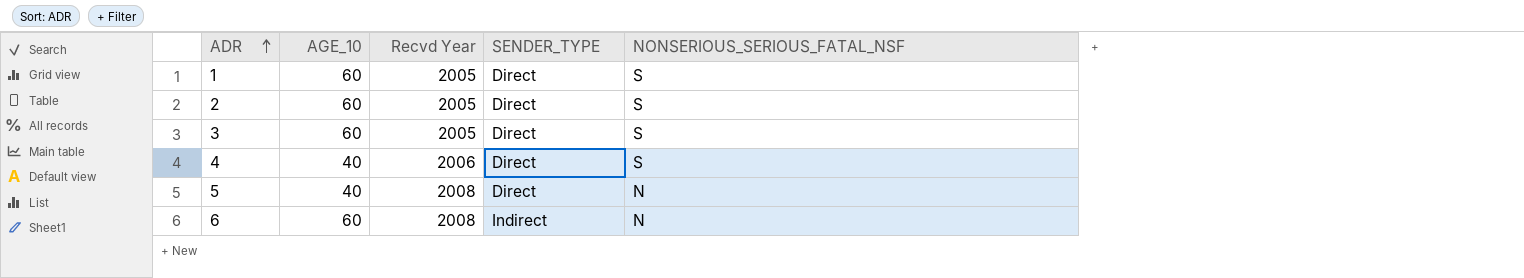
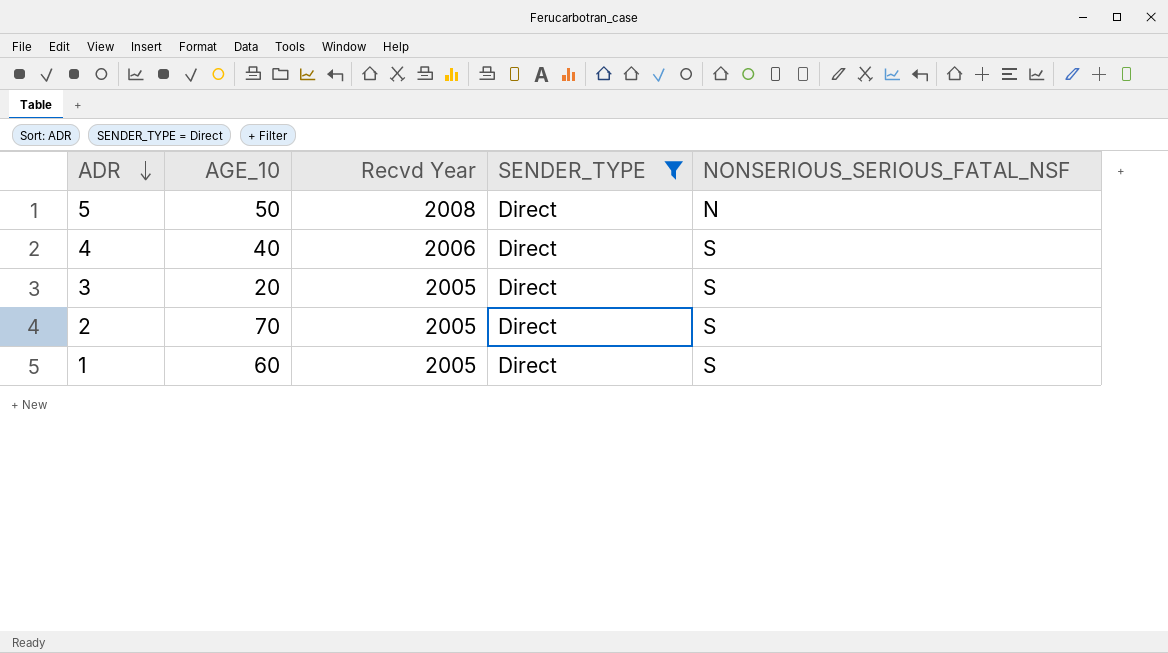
filter: none -> SENDER_TYPE = Direct
row order: ADR ascending -> ADR descending
5 | AGE_10: 40 -> 50
3 | AGE_10: 60 -> 20
2 | AGE_10: 60 -> 70

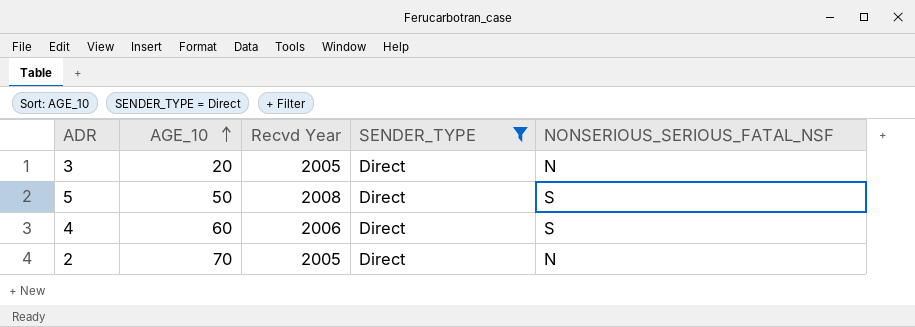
row order: ADR descending -> AGE_10 ascending
row 1: 60 | 2005 | Direct | S -> none
3 | NONSERIOUS_SERIOUS_FATAL_NSF: S -> N
5 | NONSERIOUS_SERIOUS_FATAL_NSF: N -> S
4 | AGE_10: 40 -> 60
2 | NONSERIOUS_SERIOUS_FATAL_NSF: S -> N

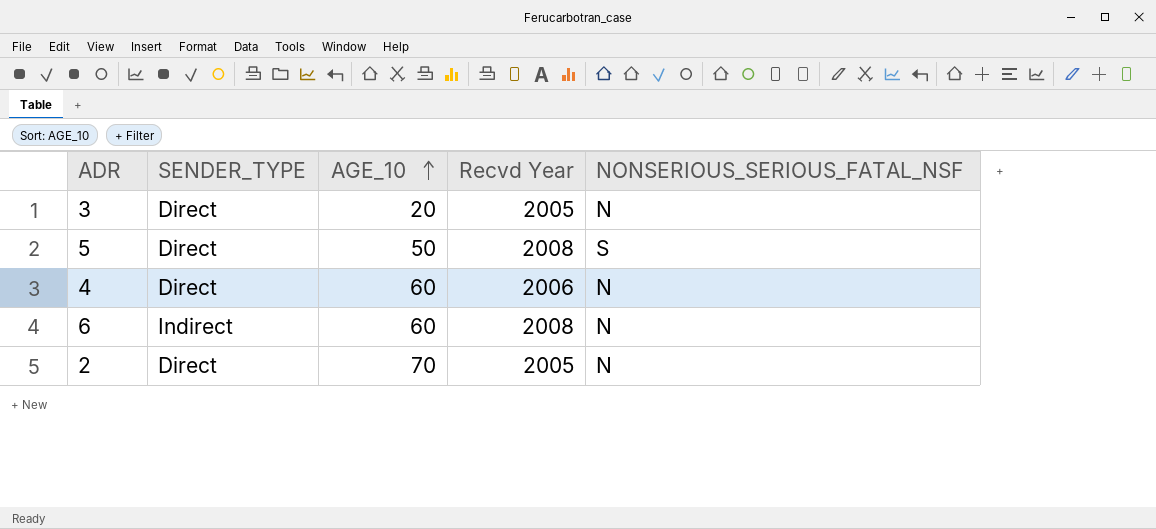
filter: SENDER_TYPE = Direct -> none
column SENDER_TYPE | position: 4 -> 2
4 | NONSERIOUS_SERIOUS_FATAL_NSF: S -> N

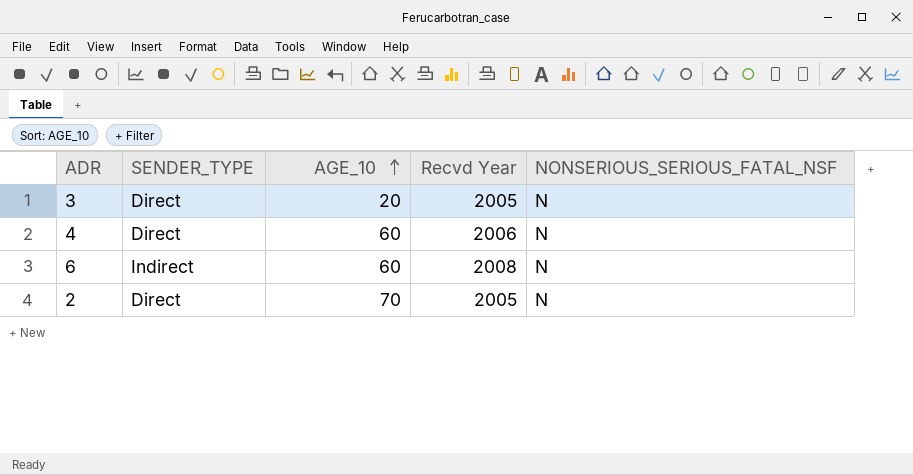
row 5: Direct | 50 | 2008 | S -> none

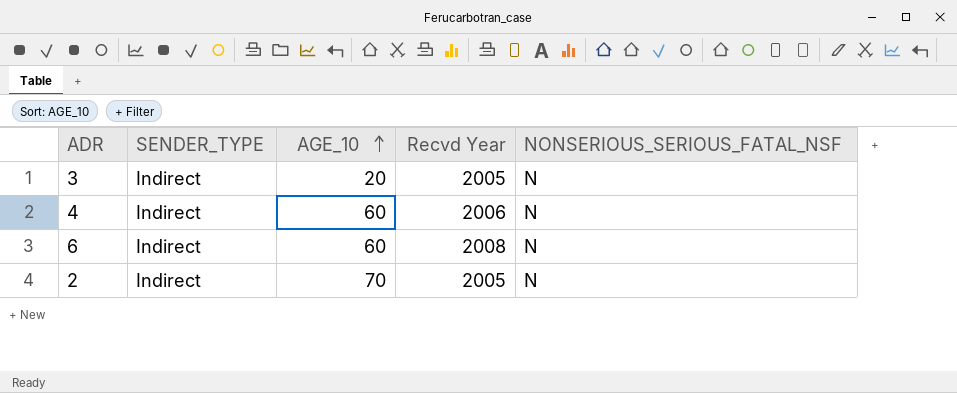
3 | SENDER_TYPE: Direct -> Indirect
4 | SENDER_TYPE: Direct -> Indirect
2 | SENDER_TYPE: Direct -> Indirect

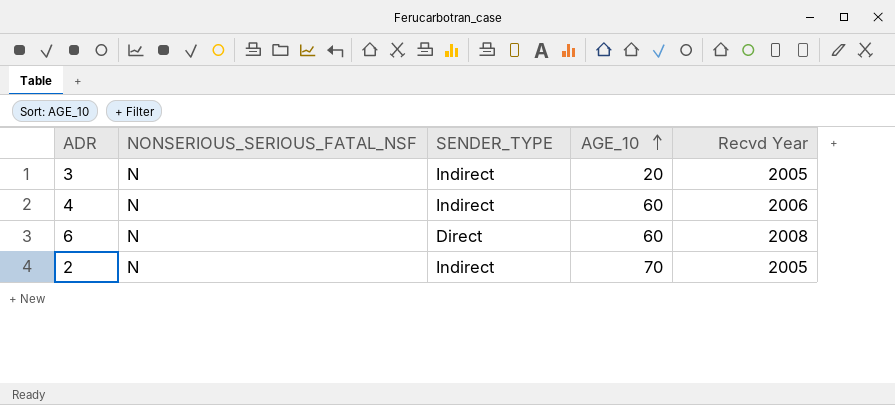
column NONSERIOUS_SERIOUS_FATAL_NSF | position: 5 -> 2
6 | SENDER_TYPE: Indirect -> Direct

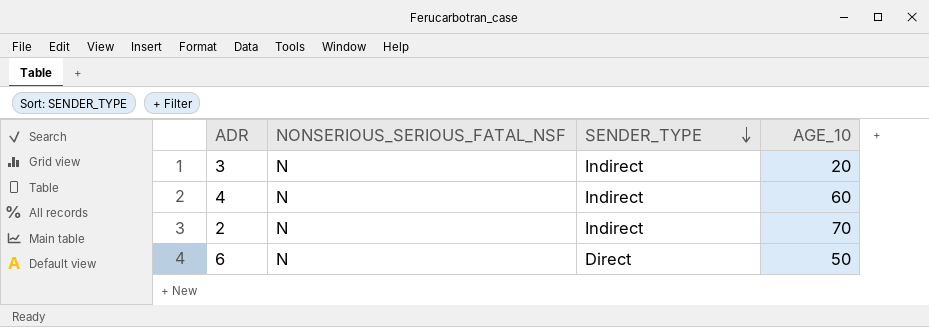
row order: AGE_10 ascending -> SENDER_TYPE descending
column Recvd Year | position: 5 -> none
6 | AGE_10: 60 -> 50

